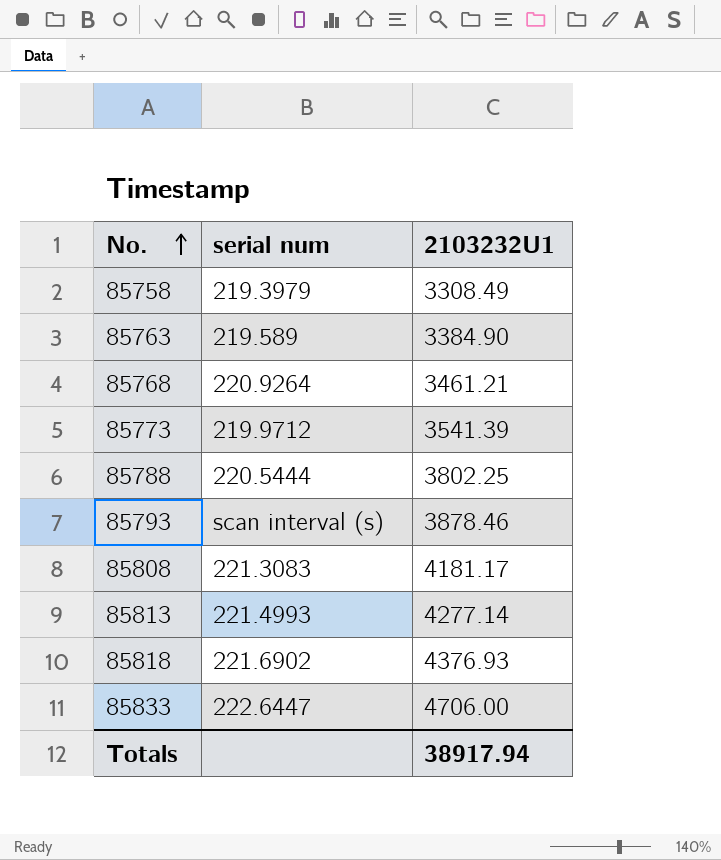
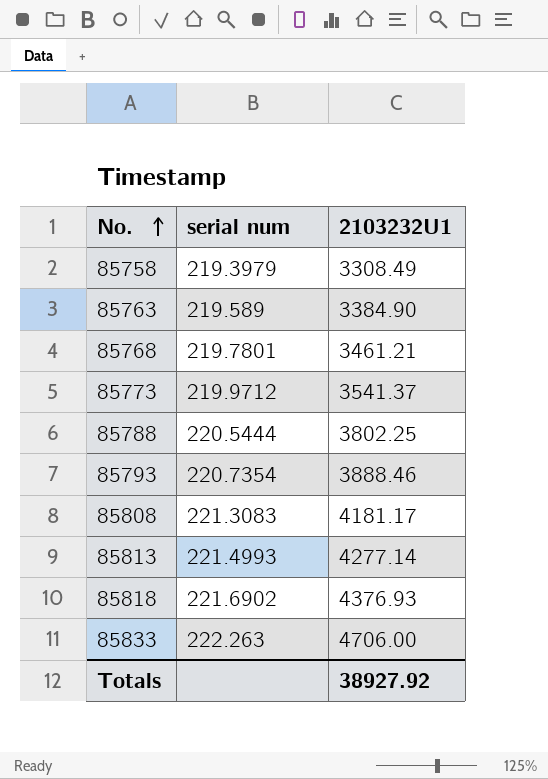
85768 | serial num: 220.9264 -> 219.7801
85773 | 2103232U1: 3541.39 -> 3541.37
85793 | serial num: scan interval (s) -> 220.7354
85793 | 2103232U1: 3878.46 -> 3888.46
85833 | serial num: 222.6447 -> 222.263
Totals | 2103232U1: 38917.94 -> 38927.92

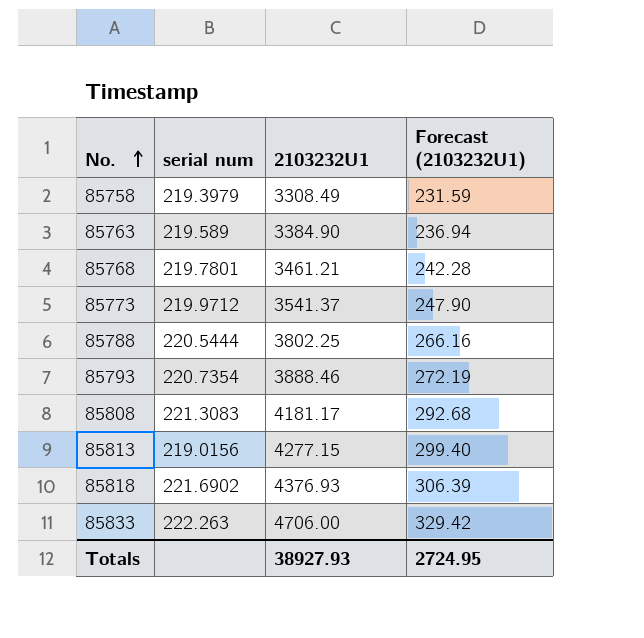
column Forecast (2103232U1) | formula: none -> [2103232U1] * 0.07
85813 | serial num: 221.4993 -> 219.0156
85813 | 2103232U1: 4277.14 -> 4277.15
Totals | 2103232U1: 38927.92 -> 38927.93

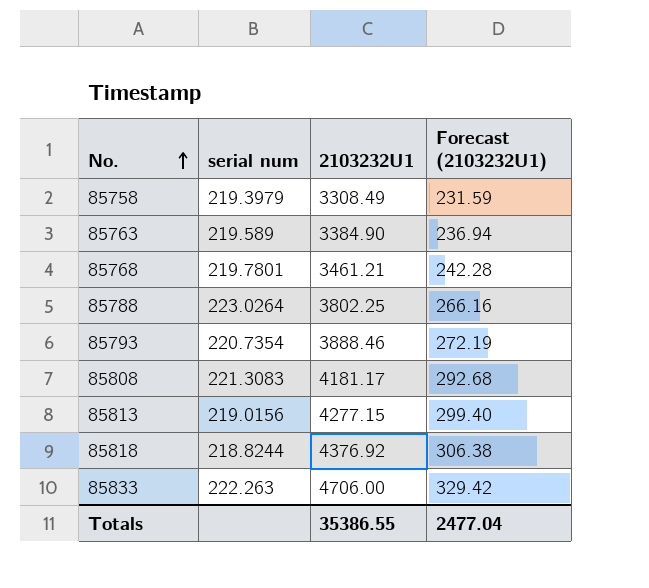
row 85773: 219.9712 | 3541.37 | 247.90 -> none
85788 | serial num: 220.5444 -> 223.0264
85818 | serial num: 221.6902 -> 218.8244
85818 | 2103232U1: 4376.93 -> 4376.92
85818 | Forecast (2103232U1): 306.39 -> 306.38
Totals | 2103232U1: 38927.93 -> 35386.55
Totals | Forecast (2103232U1): 2724.95 -> 2477.04

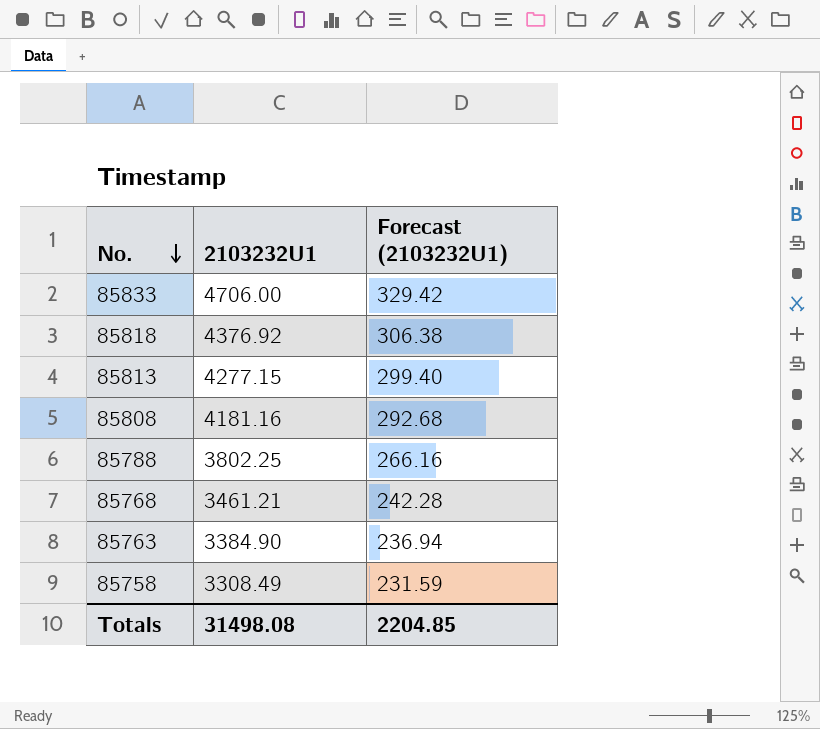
row order: No. ascending -> No. descending
column serial num | position: 2 -> none
row 85793: 220.7354 | 3888.46 | 272.19 -> none
85808 | 2103232U1: 4181.17 -> 4181.16
Totals | 2103232U1: 35386.55 -> 31498.08
Totals | Forecast (2103232U1): 2477.04 -> 2204.85

